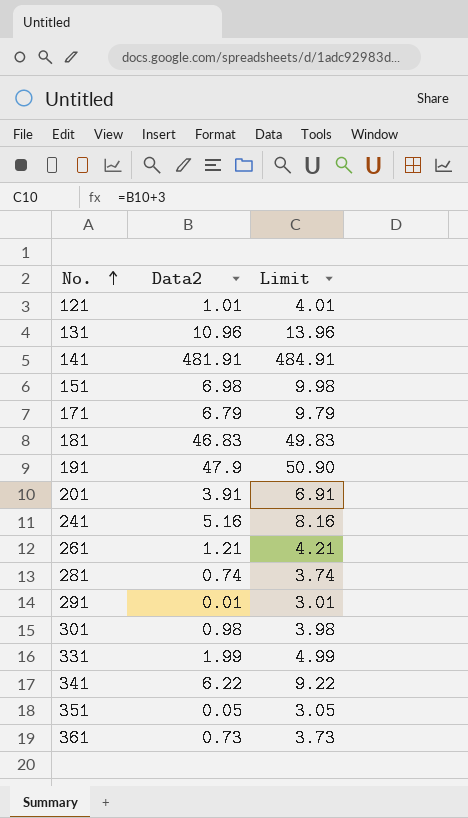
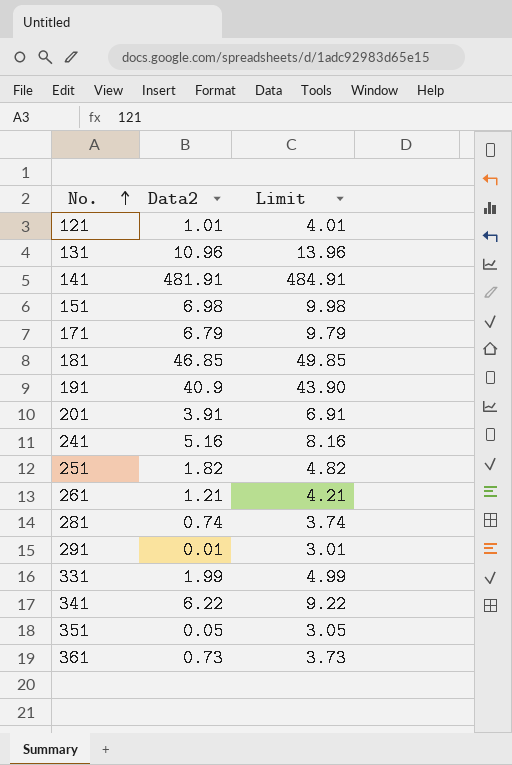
row 301: 0.98 | 3.98 -> none
181 | Data2: 46.83 -> 46.85
181 | Limit: 49.83 -> 49.85
191 | Data2: 47.9 -> 40.9
191 | Limit: 50.90 -> 43.90
row 251: none -> 1.82 | 4.82

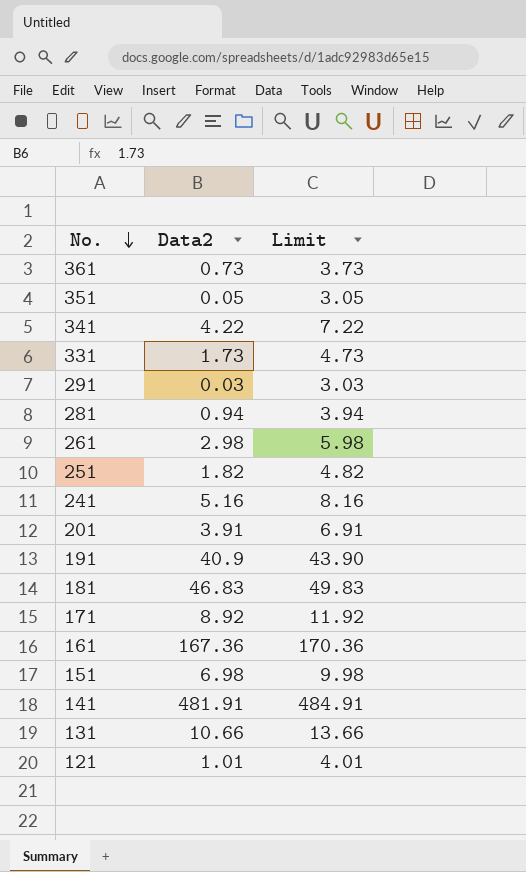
row order: No. ascending -> No. descending
341 | Data2: 6.22 -> 4.22
341 | Limit: 9.22 -> 7.22
331 | Data2: 1.99 -> 1.73
331 | Limit: 4.99 -> 4.73
291 | Data2: 0.01 -> 0.03
291 | Limit: 3.01 -> 3.03
281 | Data2: 0.74 -> 0.94
281 | Limit: 3.74 -> 3.94
261 | Data2: 1.21 -> 2.98
261 | Limit: 4.21 -> 5.98
181 | Data2: 46.85 -> 46.83
181 | Limit: 49.85 -> 49.83
171 | Data2: 6.79 -> 8.92
171 | Limit: 9.79 -> 11.92
row 161: none -> 167.36 | 170.36
131 | Data2: 10.96 -> 10.66
131 | Limit: 13.96 -> 13.66

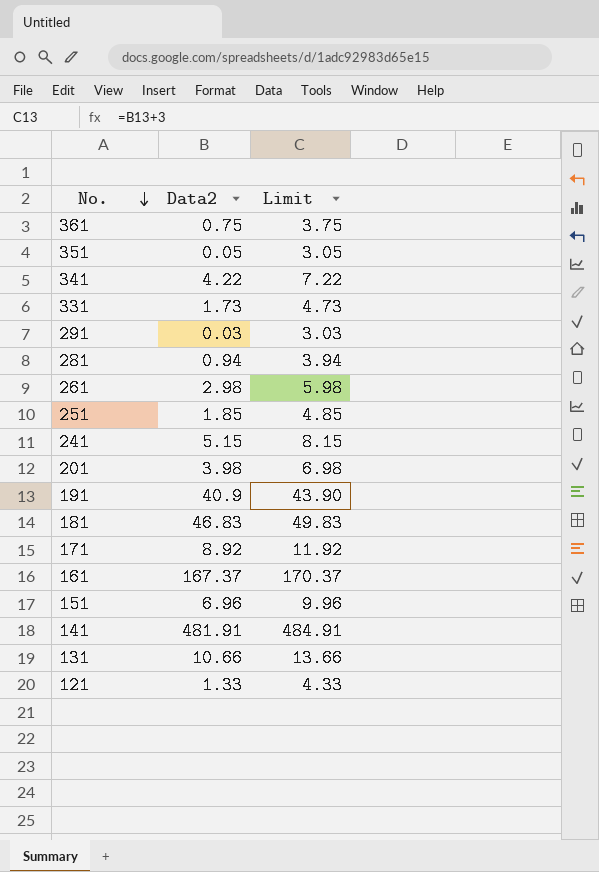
361 | Data2: 0.73 -> 0.75
361 | Limit: 3.73 -> 3.75
251 | Data2: 1.82 -> 1.85
251 | Limit: 4.82 -> 4.85
241 | Data2: 5.16 -> 5.15
241 | Limit: 8.16 -> 8.15
201 | Data2: 3.91 -> 3.98
201 | Limit: 6.91 -> 6.98
161 | Data2: 167.36 -> 167.37
161 | Limit: 170.36 -> 170.37
151 | Data2: 6.98 -> 6.96
151 | Limit: 9.98 -> 9.96
121 | Data2: 1.01 -> 1.33
121 | Limit: 4.01 -> 4.33

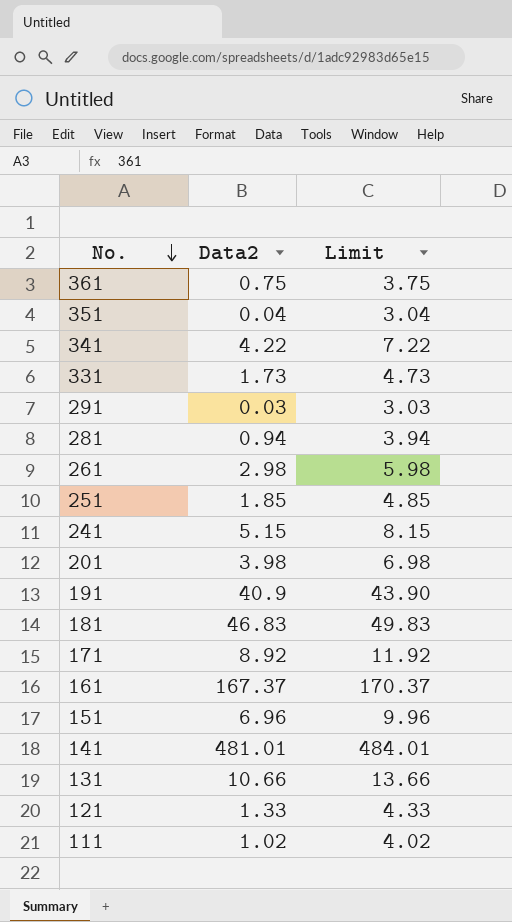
351 | Data2: 0.05 -> 0.04
351 | Limit: 3.05 -> 3.04
141 | Data2: 481.91 -> 481.01
141 | Limit: 484.91 -> 484.01
row 111: none -> 1.02 | 4.02

